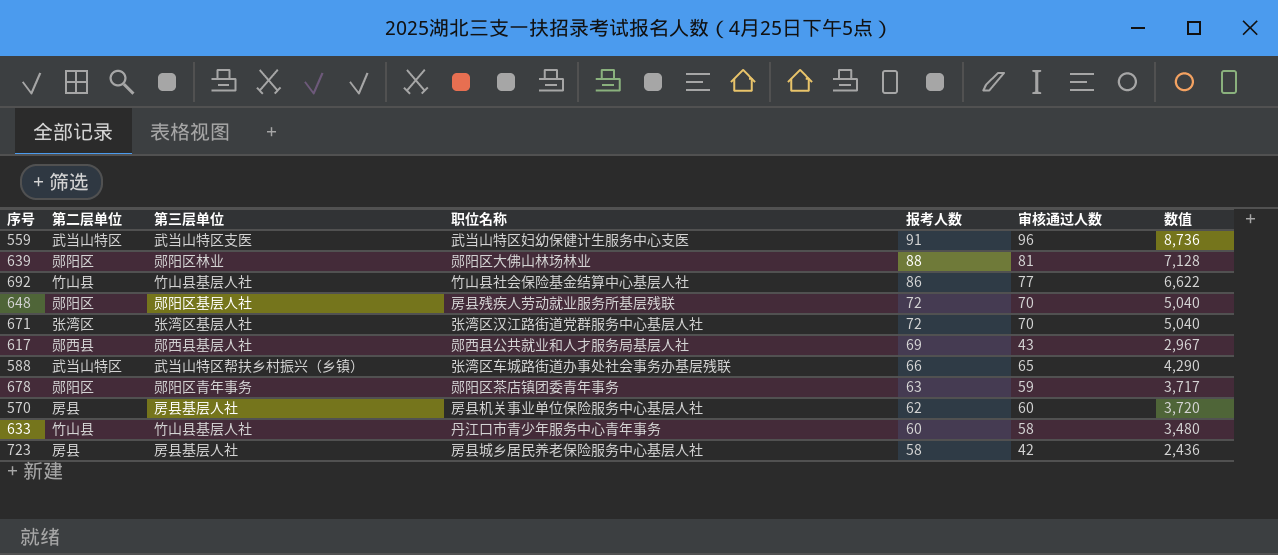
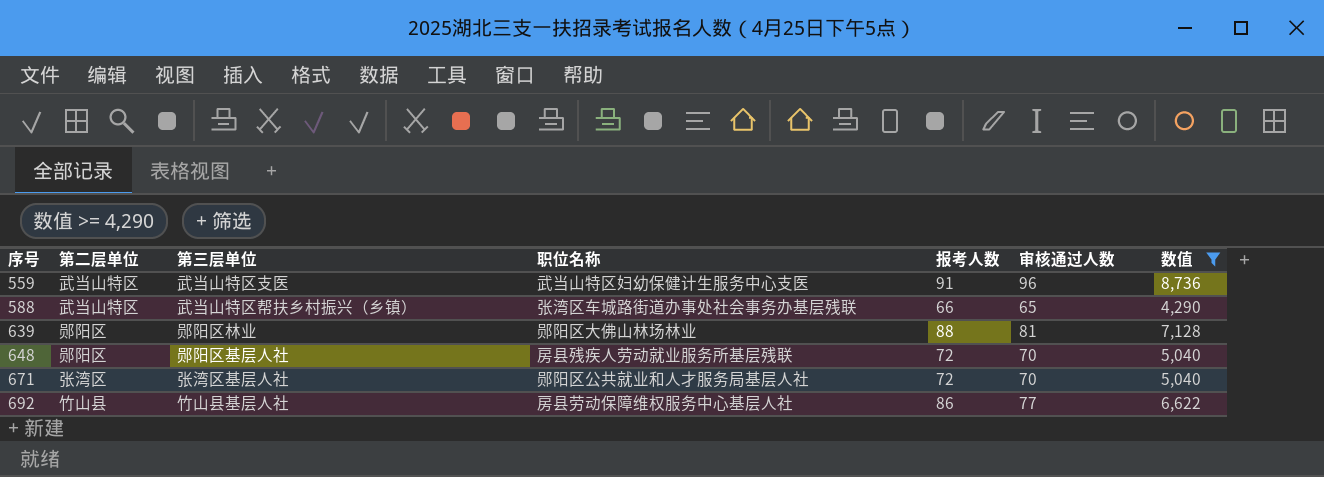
filter: none -> 数值 >= 4,290
row order: 报考人数 descending -> 序号 ascending
671 | 职位名称: 张湾区汉江路街道党群服务中心基层人社 -> 郧阳区公共就业和人才服务局基层人社
692 | 职位名称: 竹山县社会保险基金结算中心基层人社 -> 房县劳动保障维权服务中心基层人社

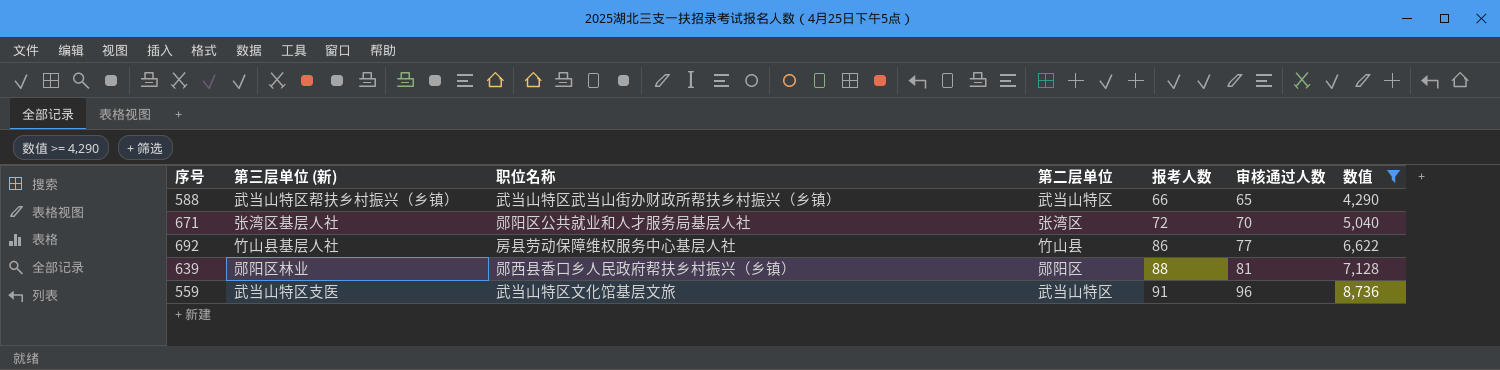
row order: 序号 ascending -> 报考人数 ascending
column name: 第三层单位 -> 第三层单位 (新)
column 第二层单位 | position: 2 -> 4
row 648: 郧阳区 | 郧阳区基层人社 | 房县残疾人劳动就业服务所基层残联 | 72 | 70 | 5,040 -> none
588 | 职位名称: 张湾区车城路街道办事处社会事务办基层残联 -> 武当山特区武当山街办财政所帮扶乡村振兴（乡镇）
639 | 职位名称: 郧阳区大佛山林场林业 -> 郧西县香口乡人民政府帮扶乡村振兴（乡镇）
559 | 职位名称: 武当山特区妇幼保健计生服务中心支医 -> 武当山特区文化馆基层文旅

